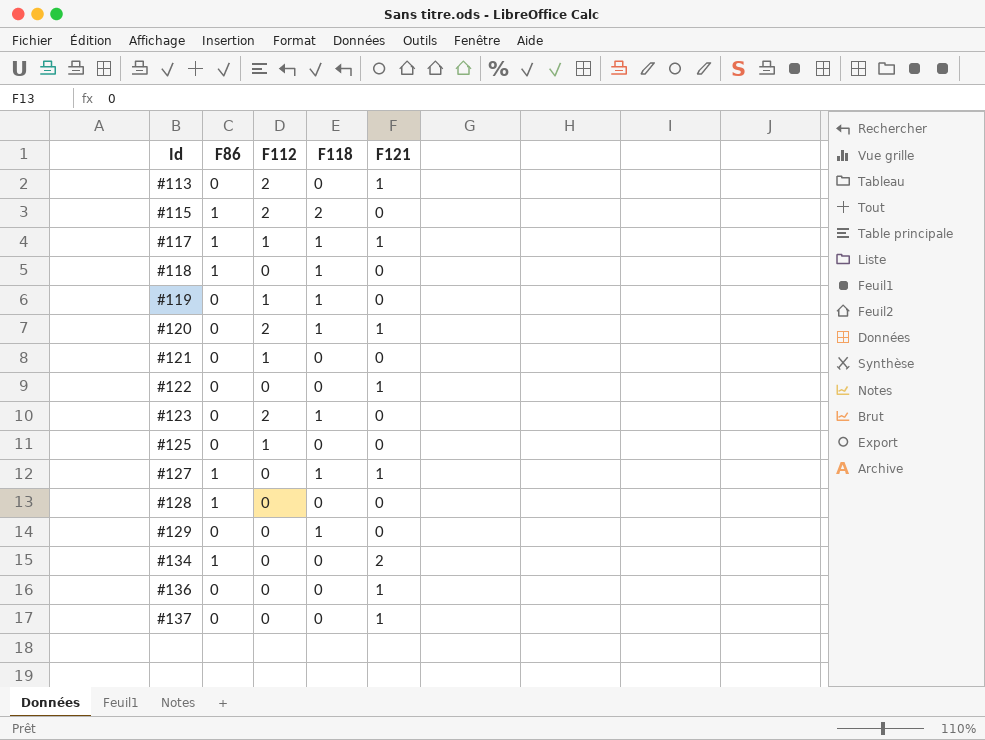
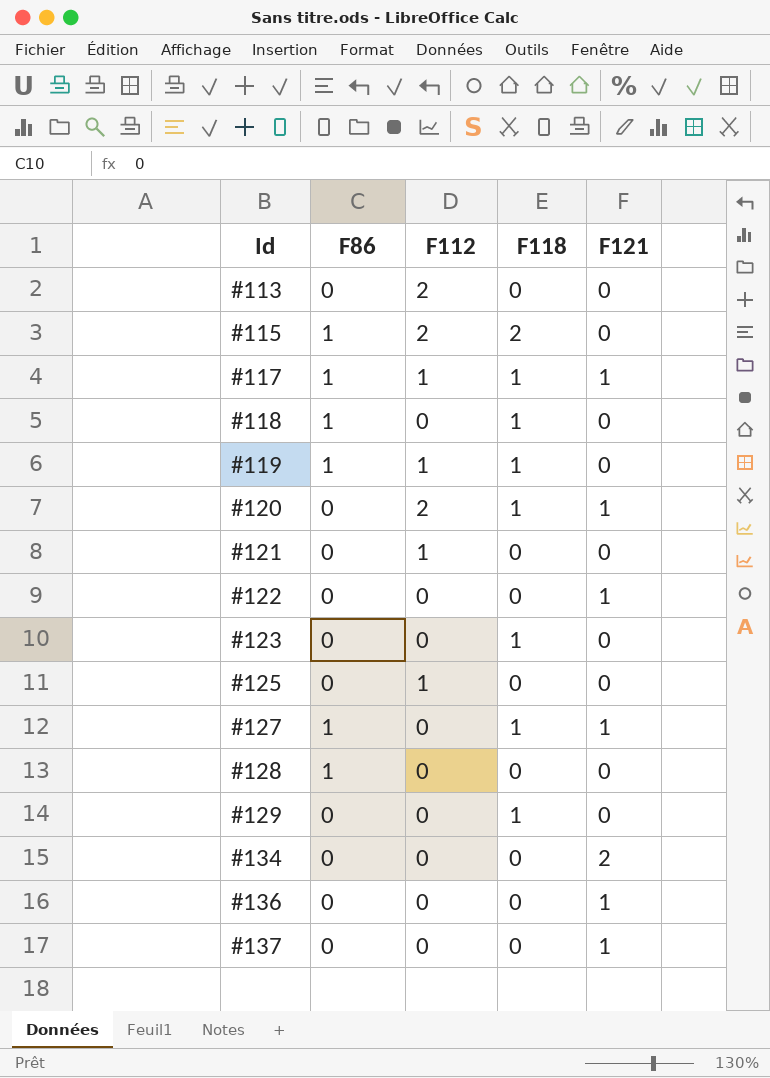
#113 | F121: 1 -> 0
#119 | F86: 0 -> 1
#123 | F112: 2 -> 0
#134 | F86: 1 -> 0

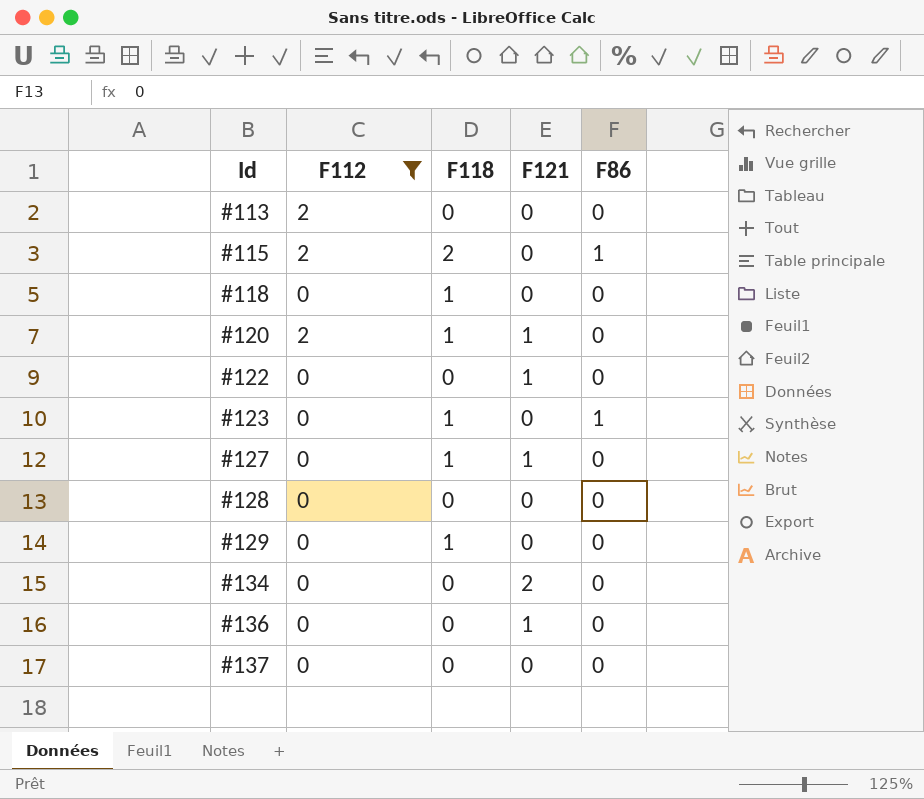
filter: none -> F112 != 1
column F86 | position: 2 -> 5
#118 | F86: 1 -> 0
#123 | F86: 0 -> 1
#127 | F86: 1 -> 0
#128 | F86: 1 -> 0
#137 | F121: 1 -> 0

